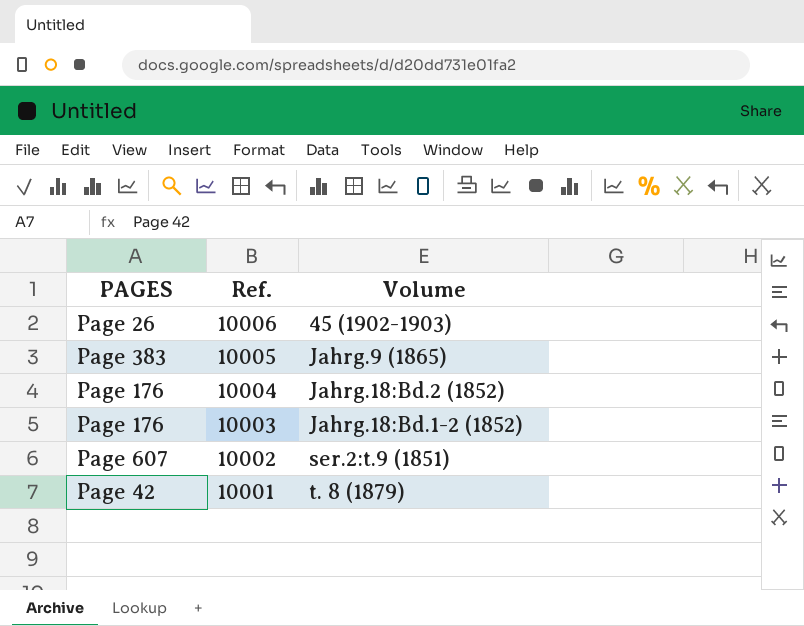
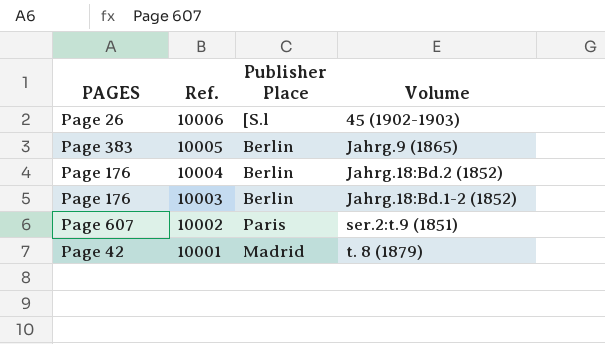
column Publisher Place | position: none -> 3

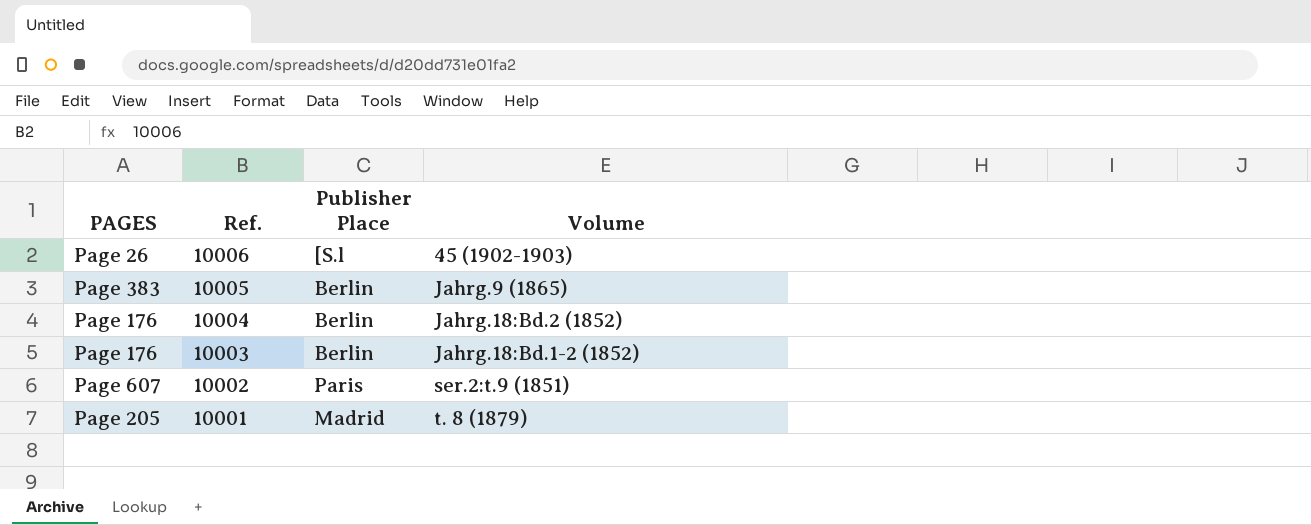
10001 | PAGES: Page 42 -> Page 205

